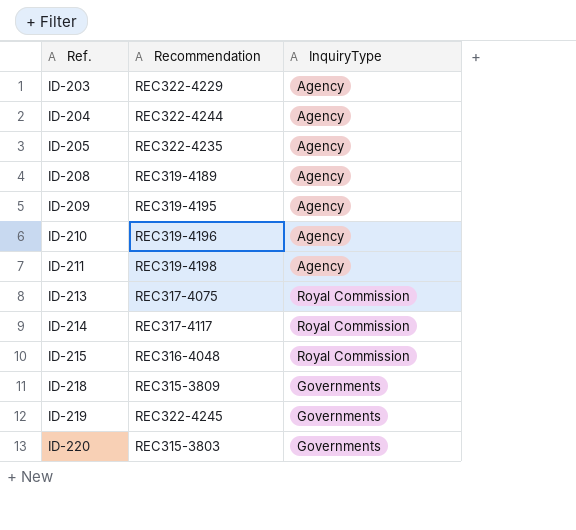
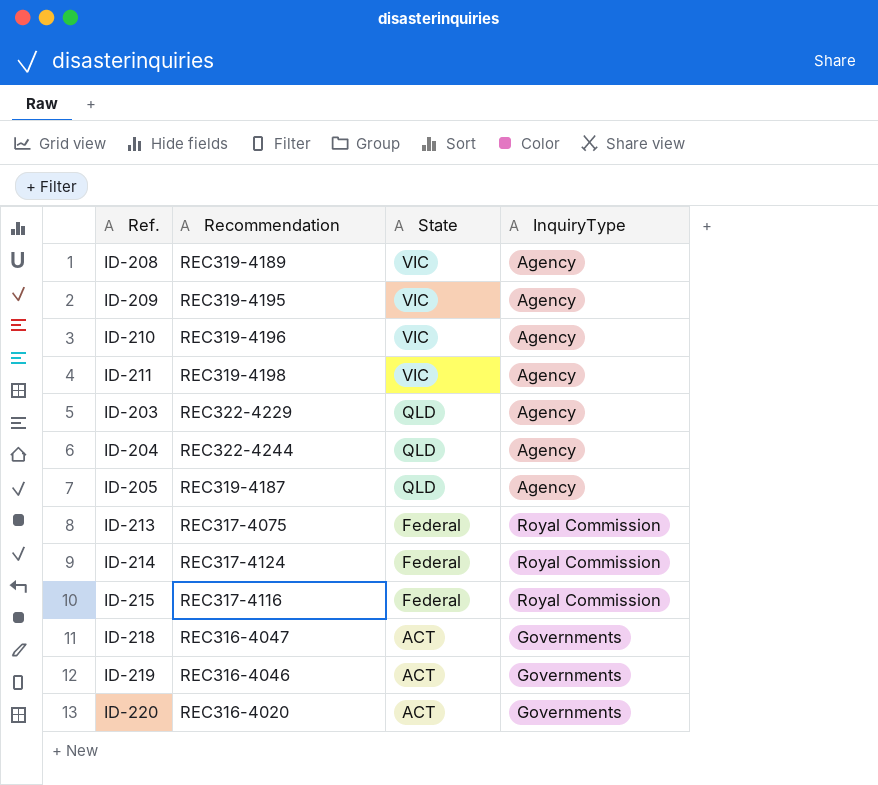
row order: Ref. ascending -> State descending
column State | position: none -> 3
ID-205 | Recommendation: REC322-4235 -> REC319-4187
ID-214 | Recommendation: REC317-4117 -> REC317-4124
ID-215 | Recommendation: REC316-4048 -> REC317-4116
ID-218 | Recommendation: REC315-3809 -> REC316-4047
ID-219 | Recommendation: REC322-4245 -> REC316-4046
ID-220 | Recommendation: REC315-3803 -> REC316-4020

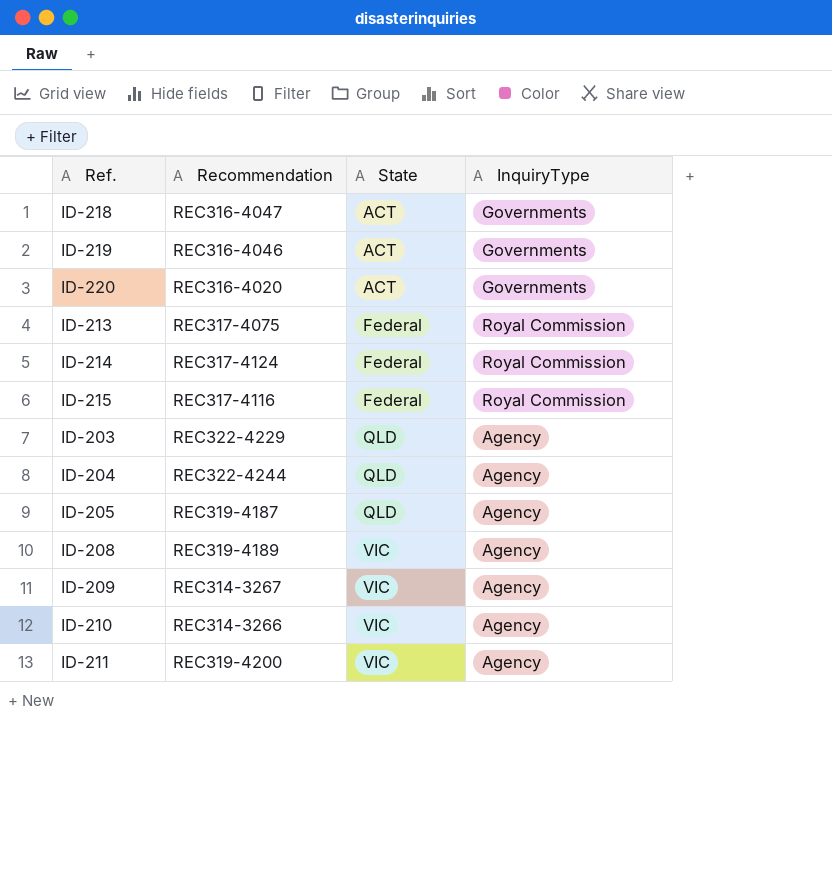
row order: State descending -> State ascending
ID-209 | Recommendation: REC319-4195 -> REC314-3267
ID-210 | Recommendation: REC319-4196 -> REC314-3266
ID-211 | Recommendation: REC319-4198 -> REC319-4200

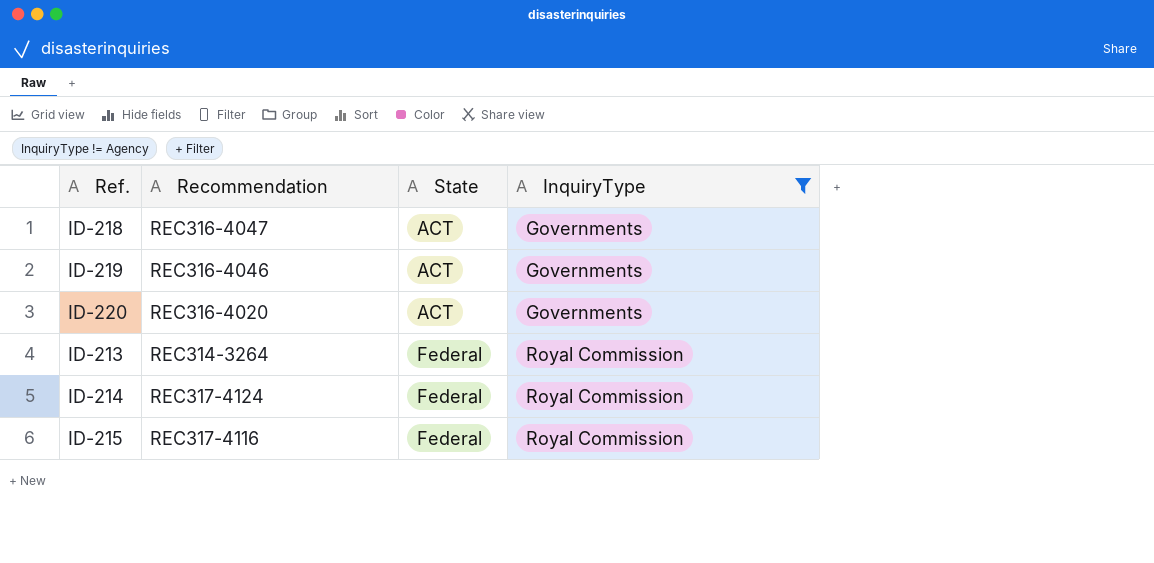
filter: none -> InquiryType != Agency
ID-213 | Recommendation: REC317-4075 -> REC314-3264

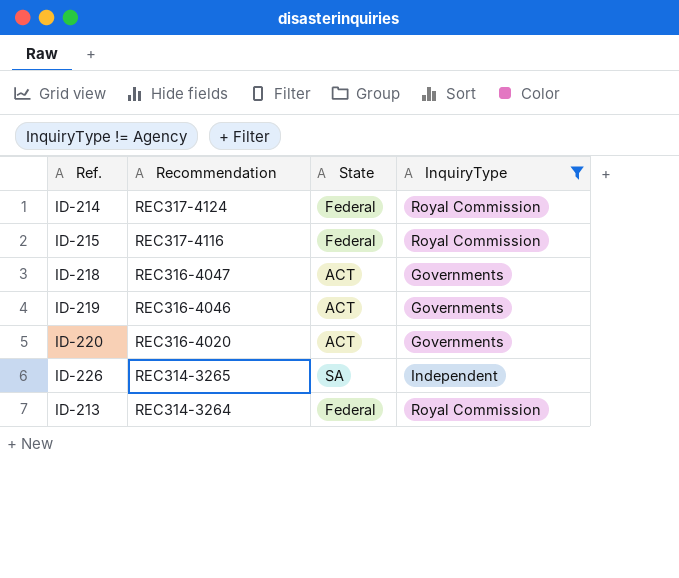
row order: State ascending -> Recommendation descending
row ID-226: none -> REC314-3265 | SA | Independent

